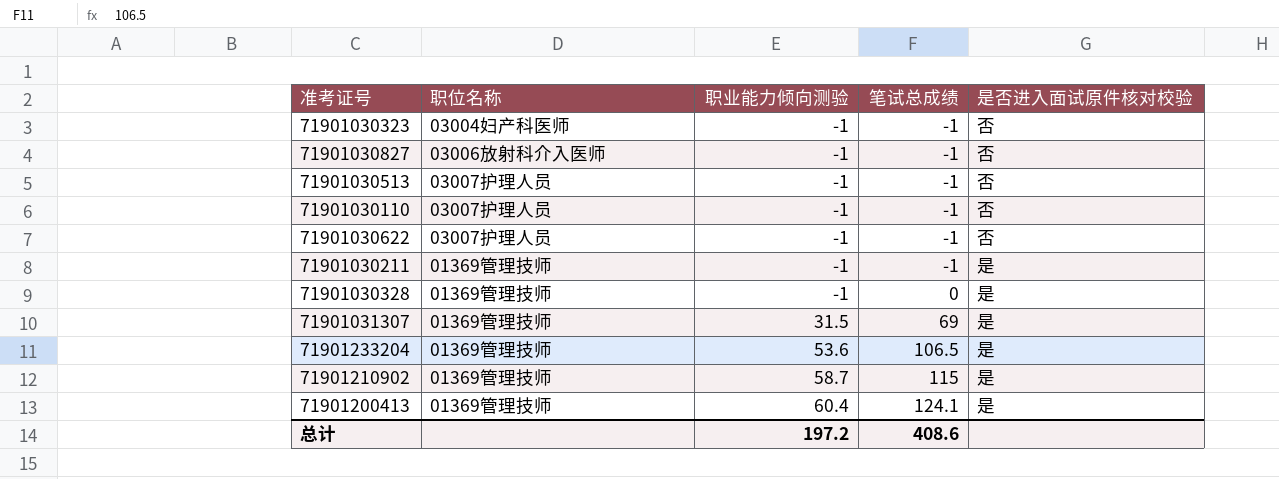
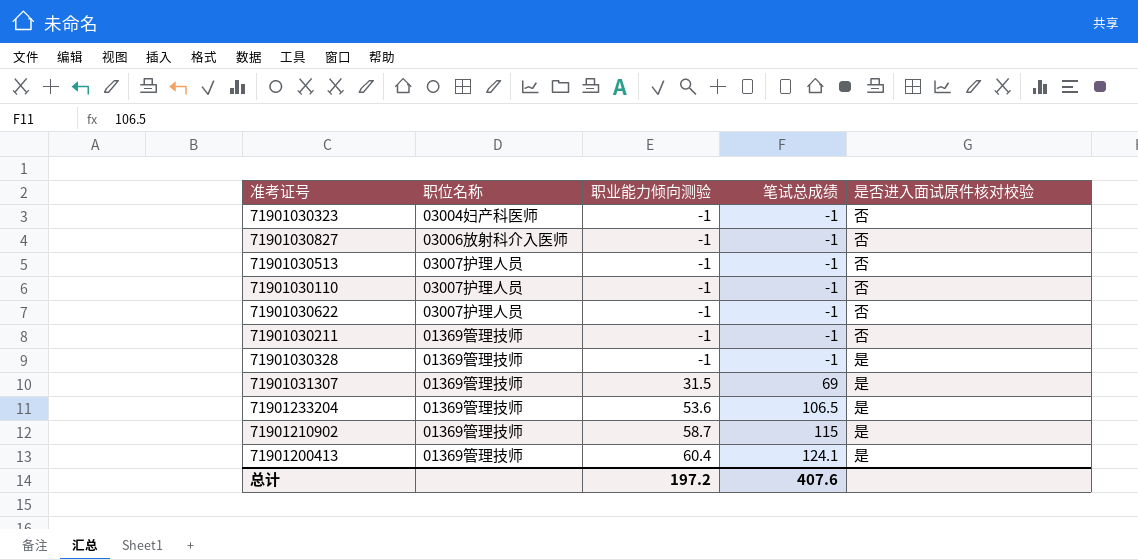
71901030211 | 是否进入面试原件核对校验: 是 -> 否
71901030328 | 笔试总成绩: 0 -> -1
总计 | 笔试总成绩: 408.6 -> 407.6

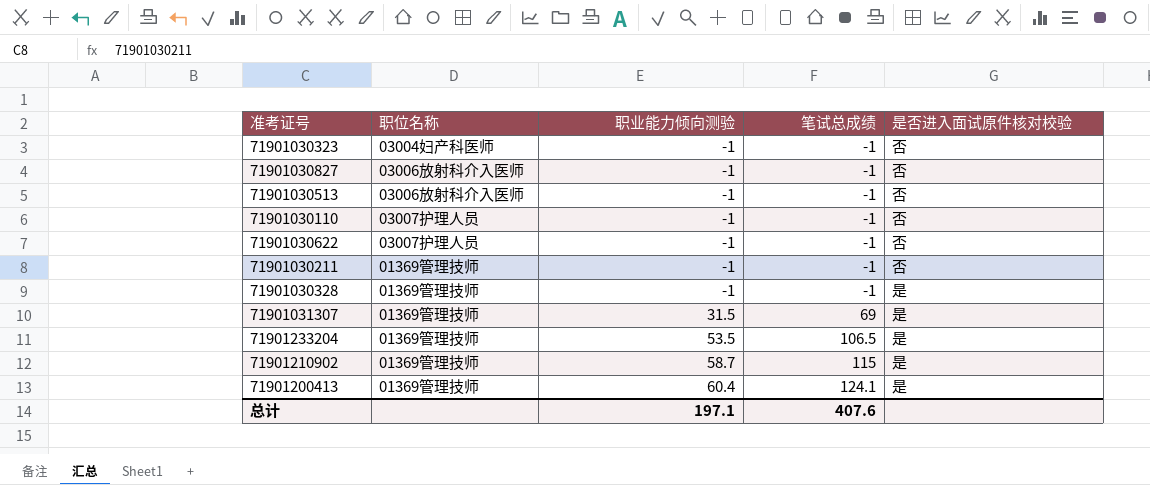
71901030513 | 职位名称: 03007护理人员 -> 03006放射科介入医师
71901233204 | 职业能力倾向测验: 53.6 -> 53.5
总计 | 职业能力倾向测验: 197.2 -> 197.1

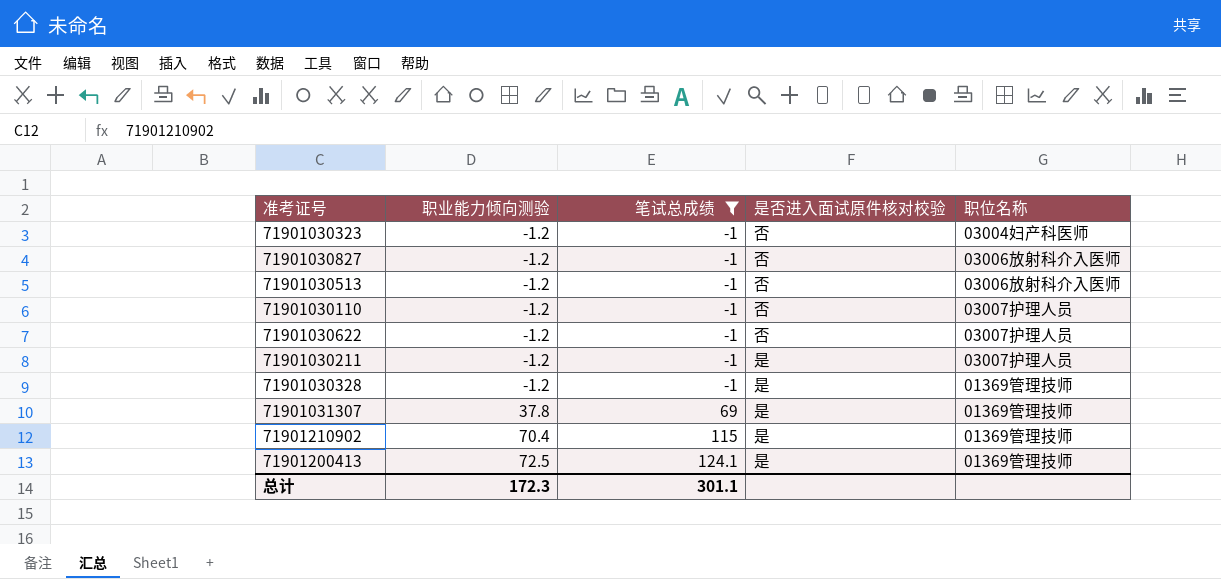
filter: none -> 笔试总成绩 != 106.5
column 职位名称 | position: 2 -> 5
71901030323 | 职业能力倾向测验: -1 -> -1.2
71901030827 | 职业能力倾向测验: -1 -> -1.2
71901030513 | 职业能力倾向测验: -1 -> -1.2
71901030110 | 职业能力倾向测验: -1 -> -1.2
71901030622 | 职业能力倾向测验: -1 -> -1.2
71901030211 | 职业能力倾向测验: -1 -> -1.2
71901030211 | 是否进入面试原件核对校验: 否 -> 是
71901030211 | 职位名称: 01369管理技师 -> 03007护理人员
71901030328 | 职业能力倾向测验: -1 -> -1.2
71901031307 | 职业能力倾向测验: 31.5 -> 37.8
71901210902 | 职业能力倾向测验: 58.7 -> 70.4
71901200413 | 职业能力倾向测验: 60.4 -> 72.5
总计 | 职业能力倾向测验: 197.1 -> 172.3
总计 | 笔试总成绩: 407.6 -> 301.1

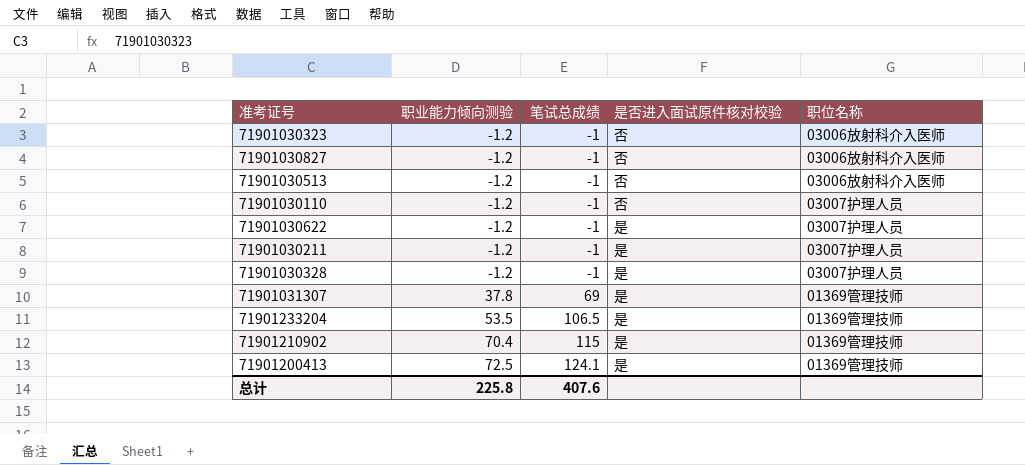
filter: 笔试总成绩 != 106.5 -> none
71901030323 | 职位名称: 03004妇产科医师 -> 03006放射科介入医师
71901030622 | 是否进入面试原件核对校验: 否 -> 是
71901030328 | 职位名称: 01369管理技师 -> 03007护理人员
总计 | 职业能力倾向测验: 172.3 -> 225.8
总计 | 笔试总成绩: 301.1 -> 407.6

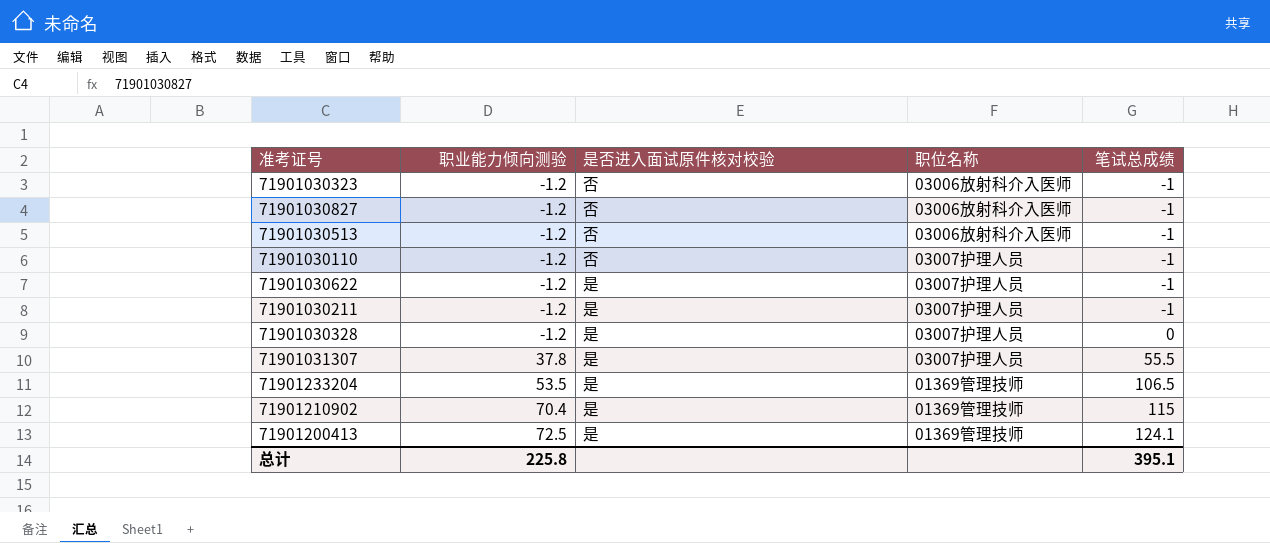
column 笔试总成绩 | position: 3 -> 5
71901030328 | 笔试总成绩: -1 -> 0
71901031307 | 职位名称: 01369管理技师 -> 03007护理人员
71901031307 | 笔试总成绩: 69 -> 55.5
总计 | 笔试总成绩: 407.6 -> 395.1

